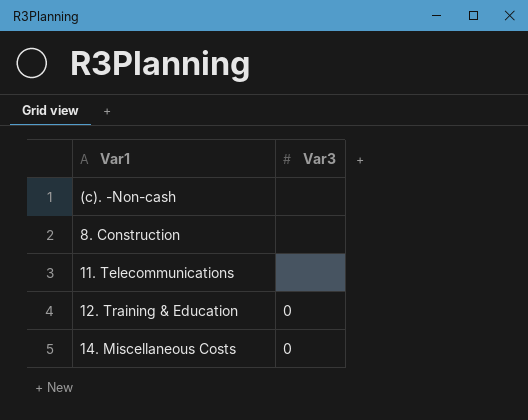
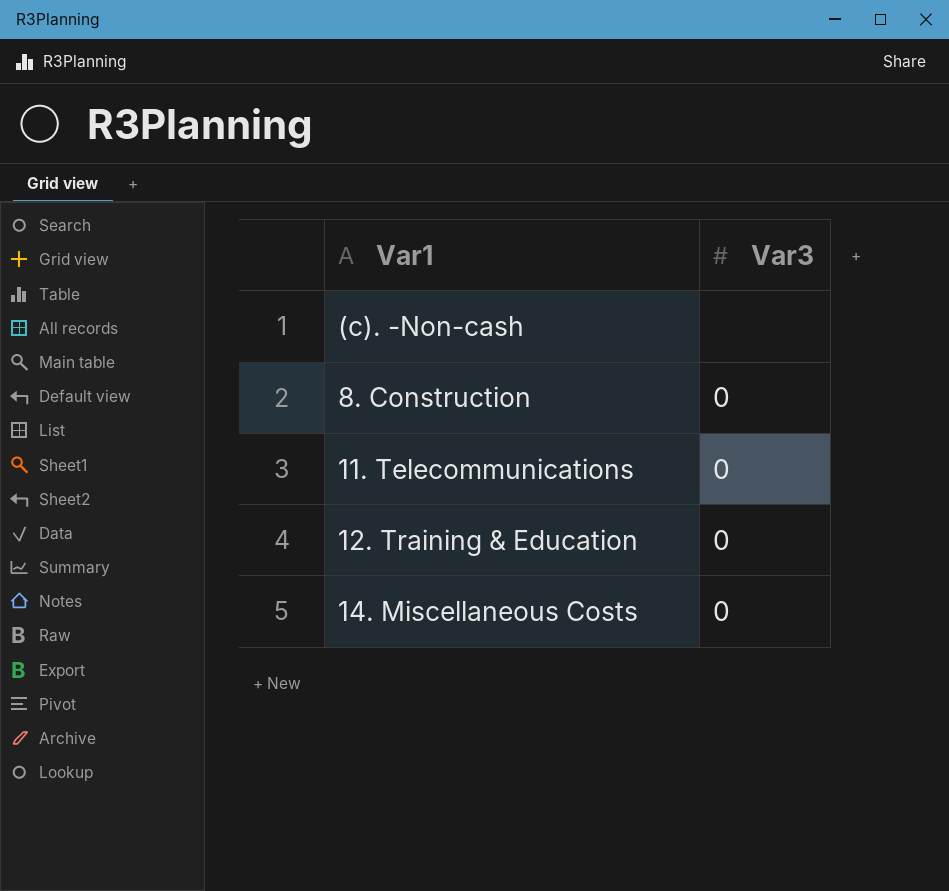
8. Construction | Var3: none -> 0
11. Telecommunications | Var3: none -> 0

